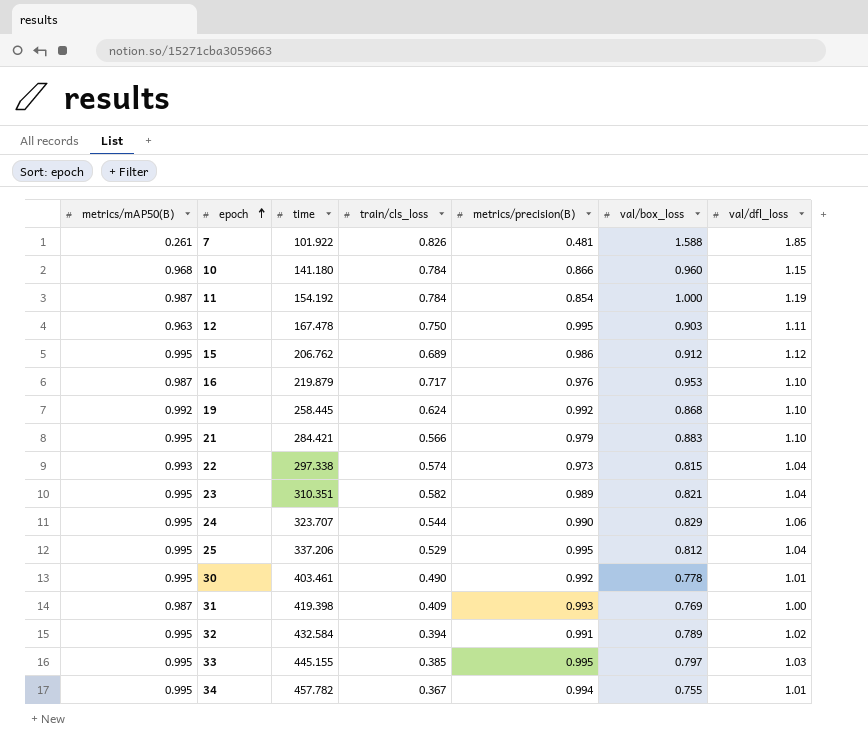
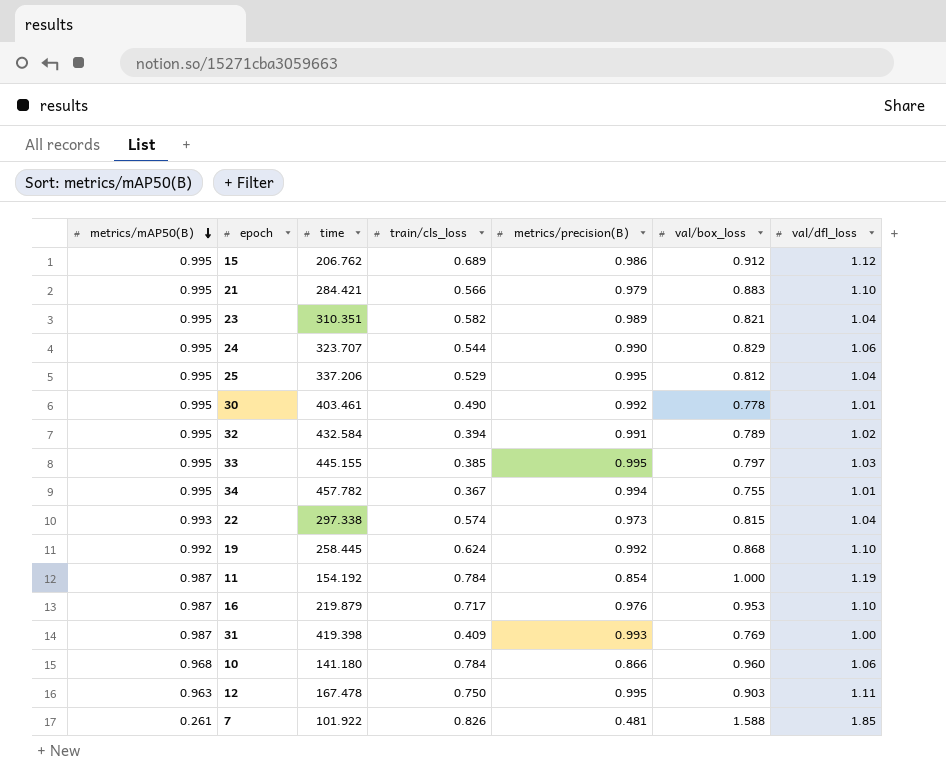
row order: epoch ascending -> metrics/mAP50(B) descending
10 | val/dfl_loss: 1.15 -> 1.06

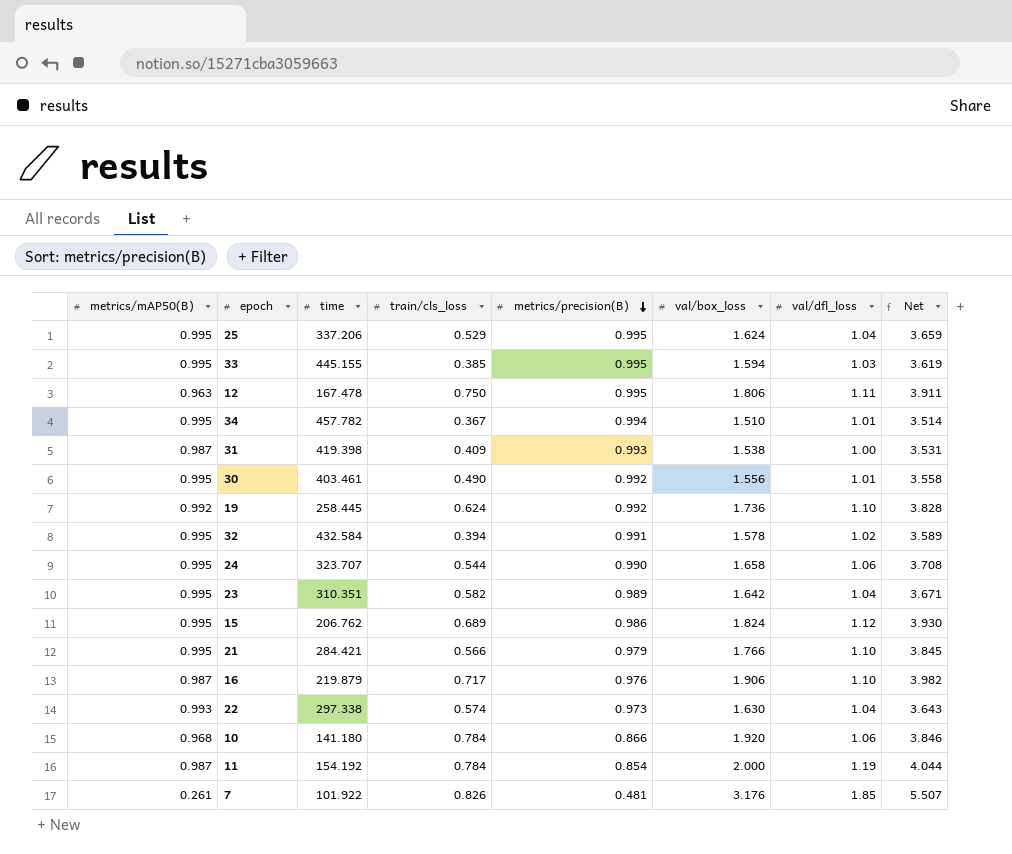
row order: metrics/mAP50(B) descending -> metrics/precision(B) descending
column Net | formula: none -> [metrics/precision(B)] + [val/box_loss] + [val/dfl_loss]
25 | val/box_loss: 0.812 -> 1.624
33 | val/box_loss: 0.797 -> 1.594
12 | val/box_loss: 0.903 -> 1.806
34 | val/box_loss: 0.755 -> 1.510
31 | val/box_loss: 0.769 -> 1.538
30 | val/box_loss: 0.778 -> 1.556
19 | val/box_loss: 0.868 -> 1.736
32 | val/box_loss: 0.789 -> 1.578
24 | val/box_loss: 0.829 -> 1.658
23 | val/box_loss: 0.821 -> 1.642
15 | val/box_loss: 0.912 -> 1.824
21 | val/box_loss: 0.883 -> 1.766
16 | val/box_loss: 0.953 -> 1.906
22 | val/box_loss: 0.815 -> 1.630
10 | val/box_loss: 0.960 -> 1.920
11 | val/box_loss: 1.000 -> 2.000
7 | val/box_loss: 1.588 -> 3.176

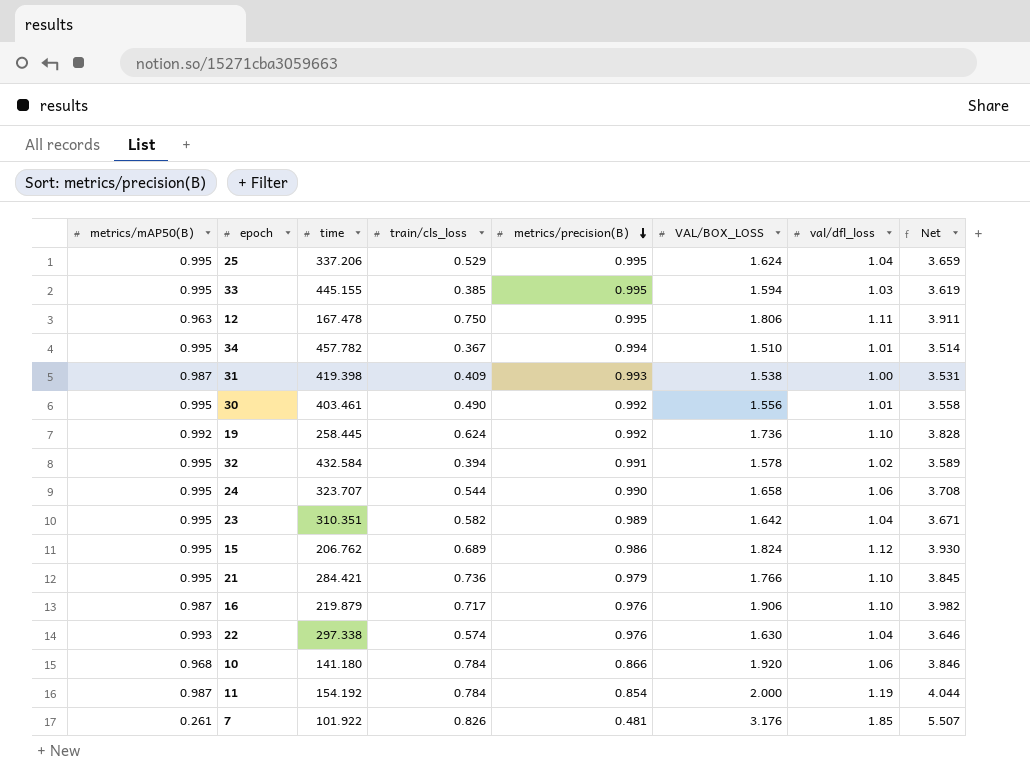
column name: val/box_loss -> VAL/BOX_LOSS
21 | train/cls_loss: 0.566 -> 0.736
22 | metrics/precision(B): 0.973 -> 0.976
22 | Net: 3.643 -> 3.646

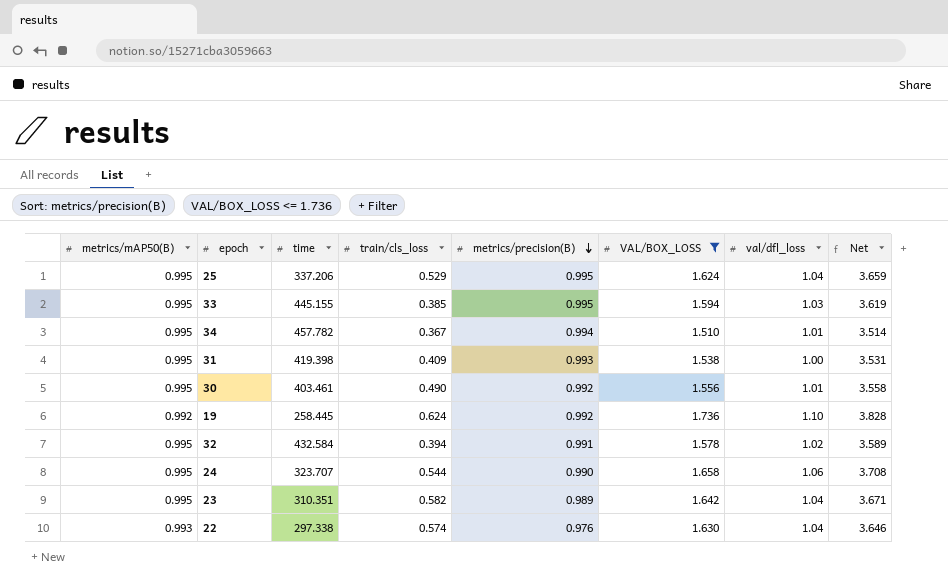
filter: none -> VAL/BOX_LOSS <= 1.736
31 | metrics/mAP50(B): 0.987 -> 0.995

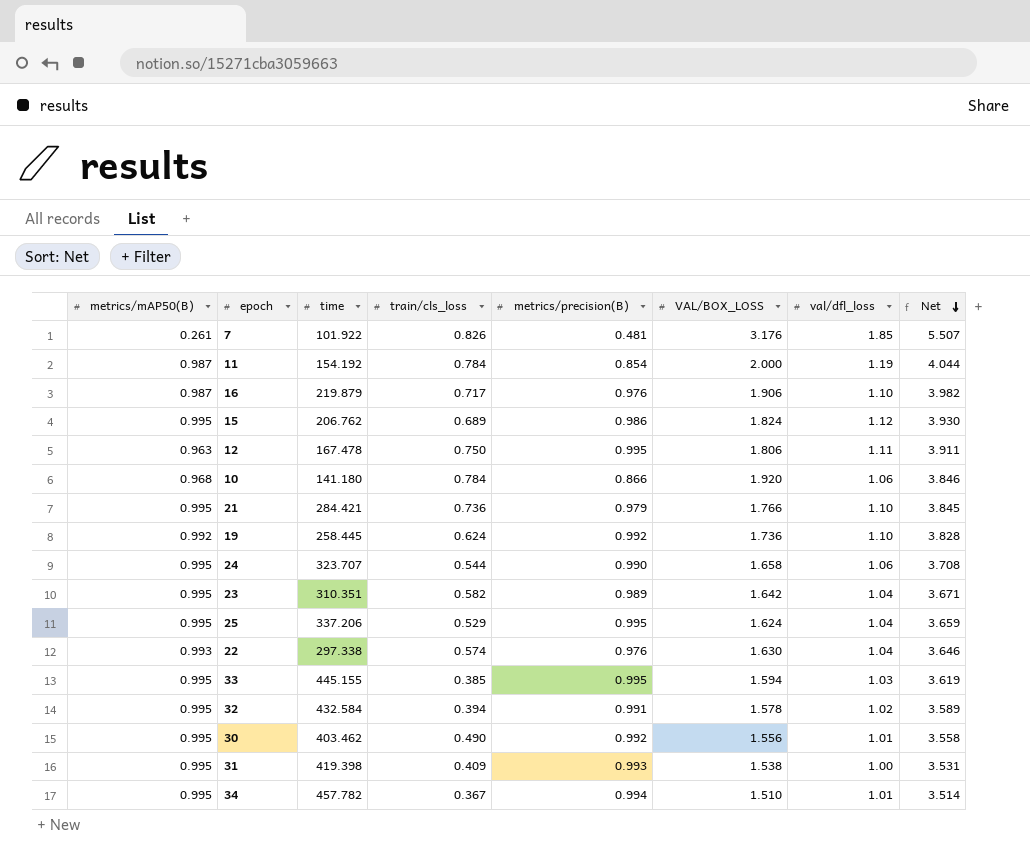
filter: VAL/BOX_LOSS <= 1.736 -> none
row order: metrics/precision(B) descending -> Net descending
30 | time: 403.461 -> 403.462

